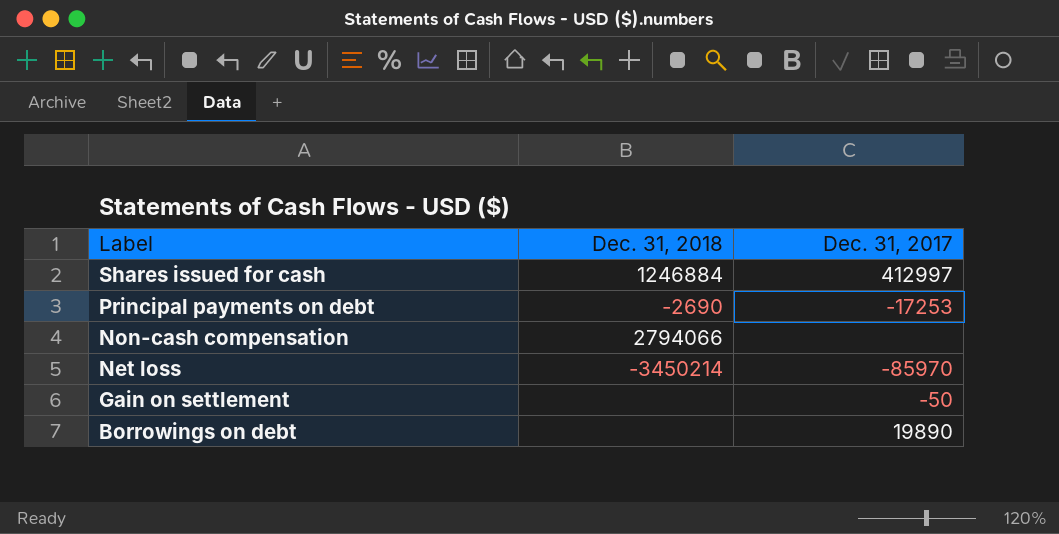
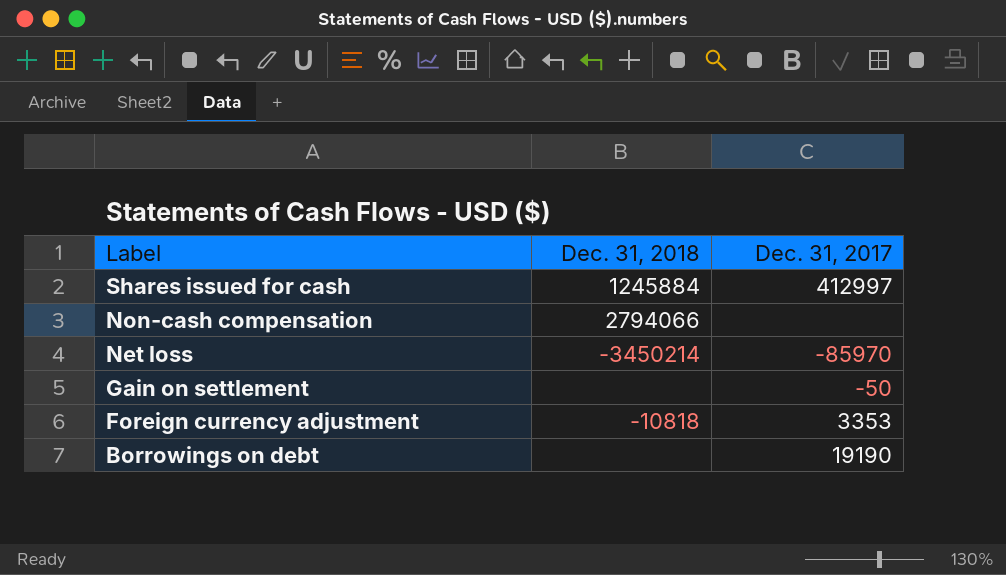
row Principal payments on debt: -2690 | -17253 -> none
Shares issued for cash | Dec. 31, 2018: 1246884 -> 1245884
row Foreign currency adjustment: none -> -10818 | 3353
Borrowings on debt | Dec. 31, 2017: 19890 -> 19190

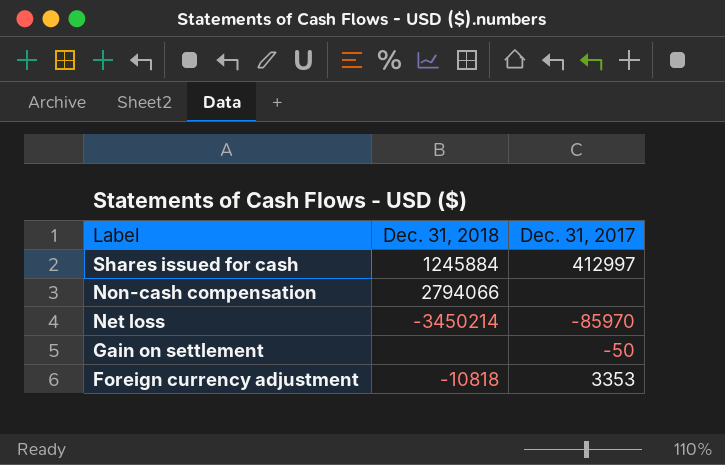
row Borrowings on debt: none | 19190 -> none

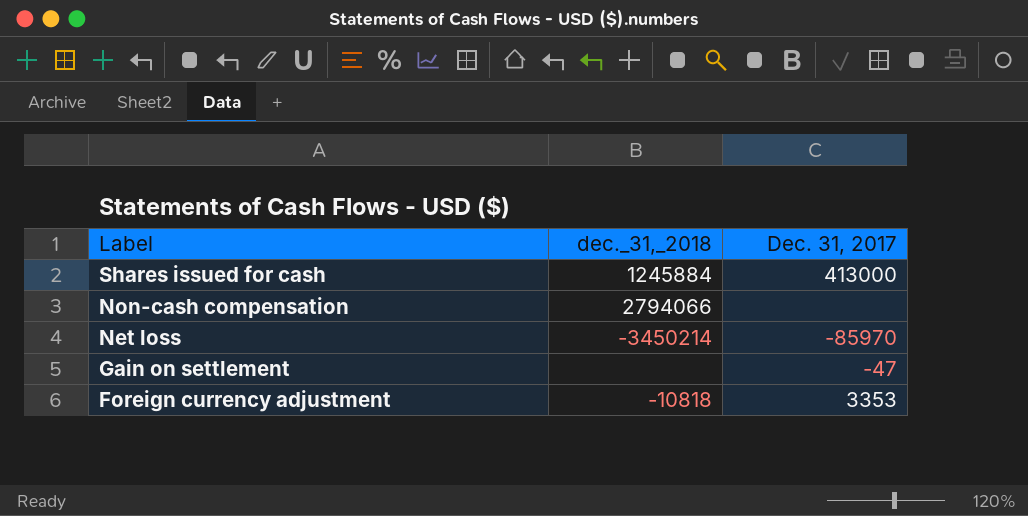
column name: Dec. 31, 2018 -> dec._31,_2018
Shares issued for cash | Dec. 31, 2017: 412997 -> 413000
Gain on settlement | Dec. 31, 2017: -50 -> -47

